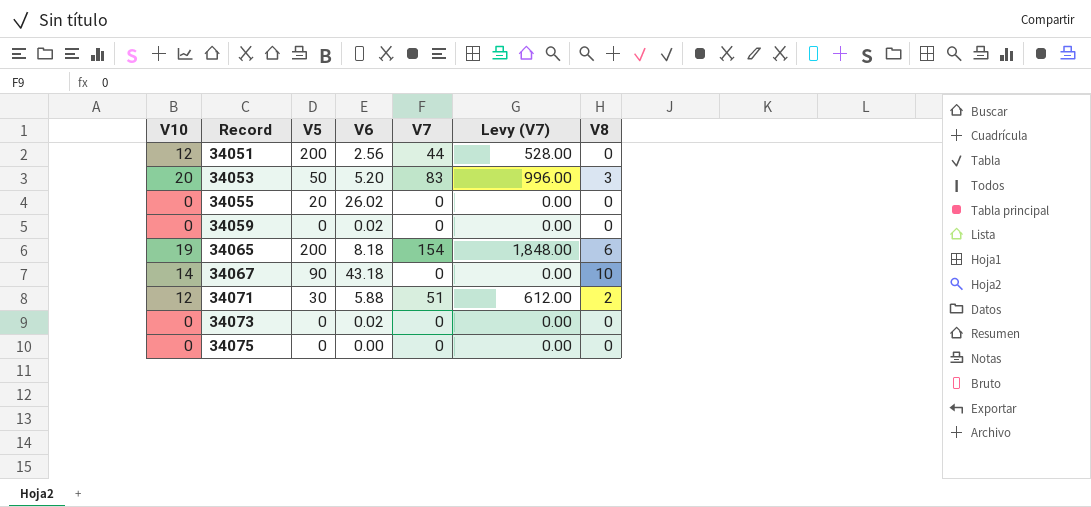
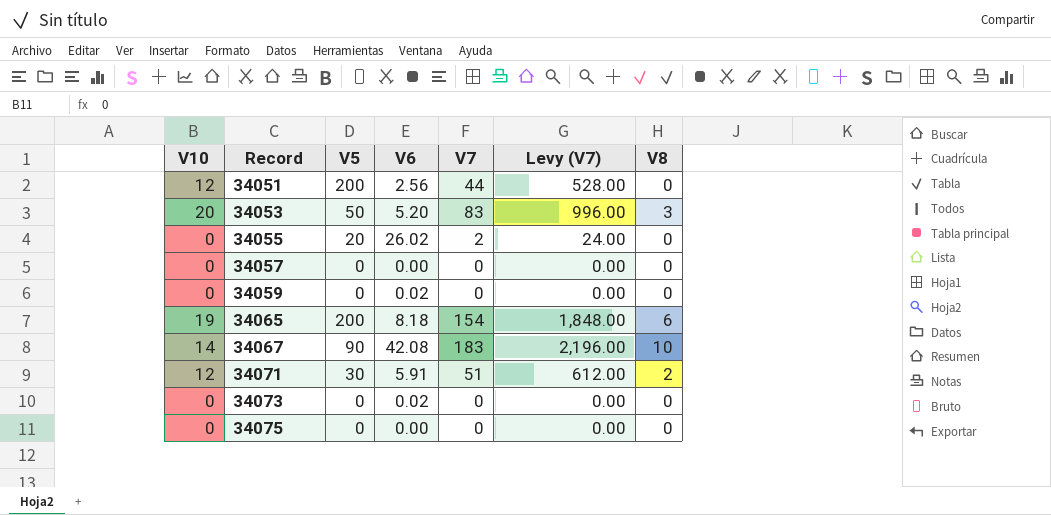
34055 | V7: 0 -> 2
34055 | Levy (V7): 0.00 -> 24.00
row 34057: none -> 0 | 0 | 0.00 | 0 | 0.00 | 0
34067 | V6: 43.18 -> 42.08
34067 | V7: 0 -> 183
34067 | Levy (V7): 0.00 -> 2,196.00
34071 | V6: 5.88 -> 5.91

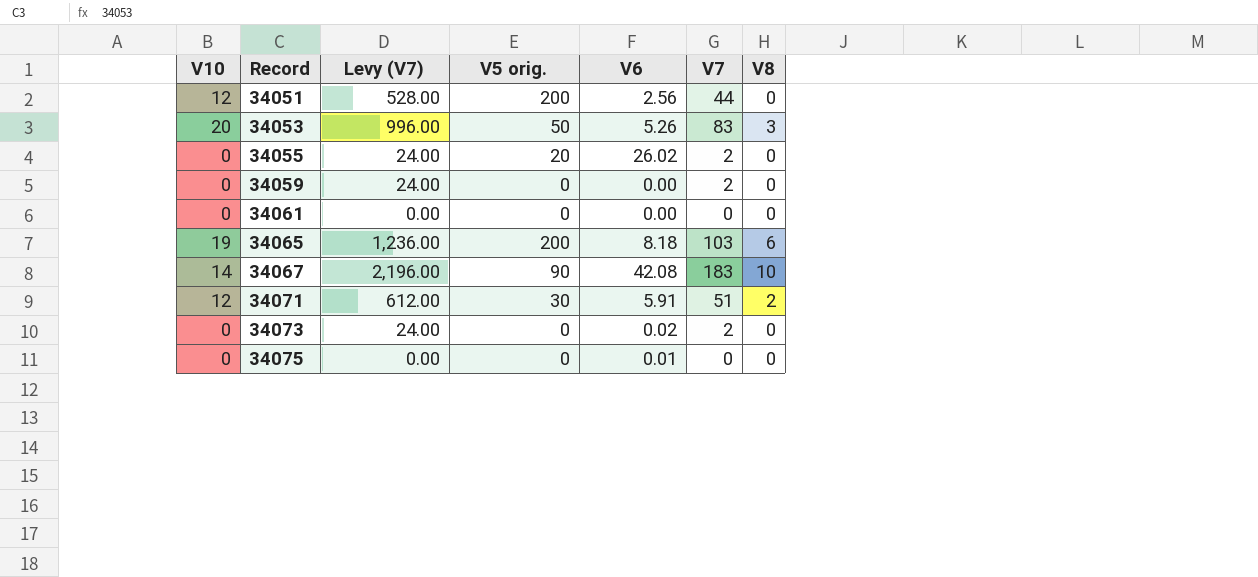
column Levy (V7) | position: 6 -> 3
column name: V5 -> V5 orig.
row 34057: 0 | 0 | 0.00 | 0 | 0.00 | 0 -> none
34053 | V6: 5.20 -> 5.26
34059 | Levy (V7): 0.00 -> 24.00
34059 | V6: 0.02 -> 0.00
34059 | V7: 0 -> 2
row 34061: none -> 0 | 0.00 | 0 | 0.00 | 0 | 0
34065 | Levy (V7): 1,848.00 -> 1,236.00
34065 | V7: 154 -> 103
34073 | Levy (V7): 0.00 -> 24.00
34073 | V7: 0 -> 2
34075 | V6: 0.00 -> 0.01

